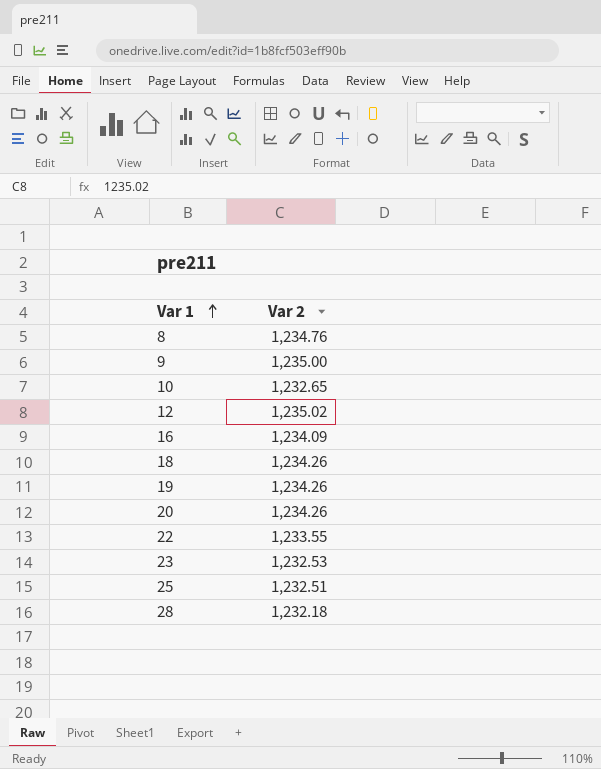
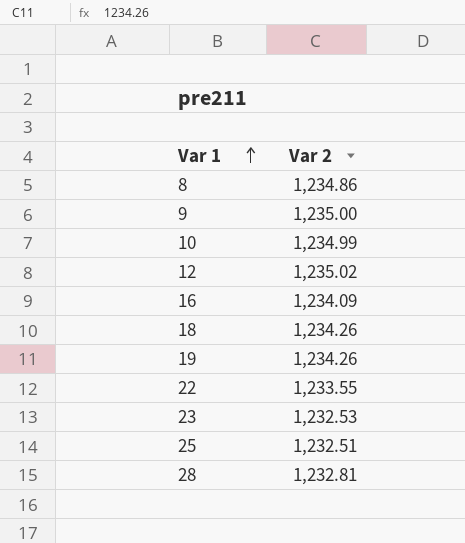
row 20: 1,234.26 -> none
8 | Var 2: 1,234.76 -> 1,234.86
10 | Var 2: 1,232.65 -> 1,234.99
28 | Var 2: 1,232.18 -> 1,232.81

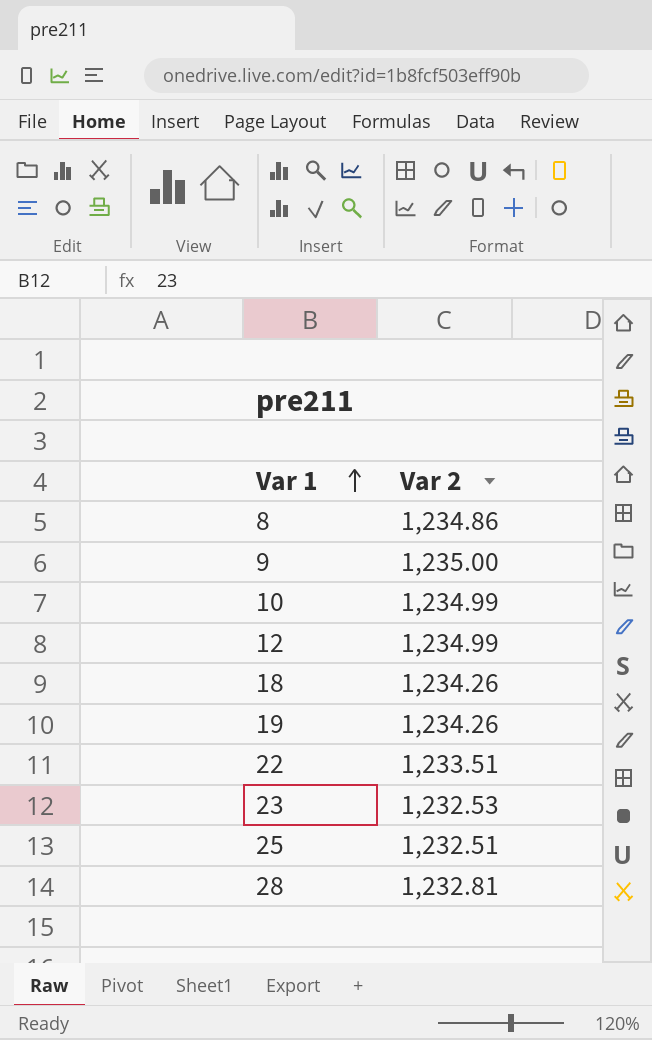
row 16: 1,234.09 -> none
12 | Var 2: 1,235.02 -> 1,234.99
22 | Var 2: 1,233.55 -> 1,233.51

